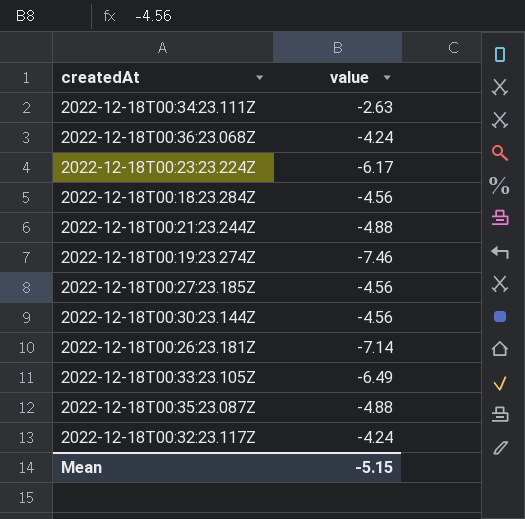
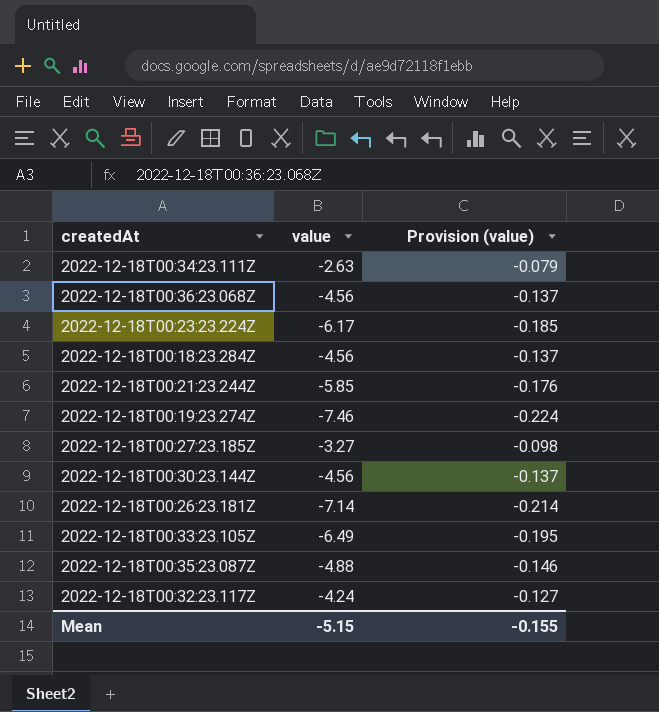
column Provision (value) | formula: none -> [value] * 0.03
2022-12-18T00:36:23.068Z | value: -4.24 -> -4.56
2022-12-18T00:21:23.244Z | value: -4.88 -> -5.85
2022-12-18T00:27:23.185Z | value: -4.56 -> -3.27

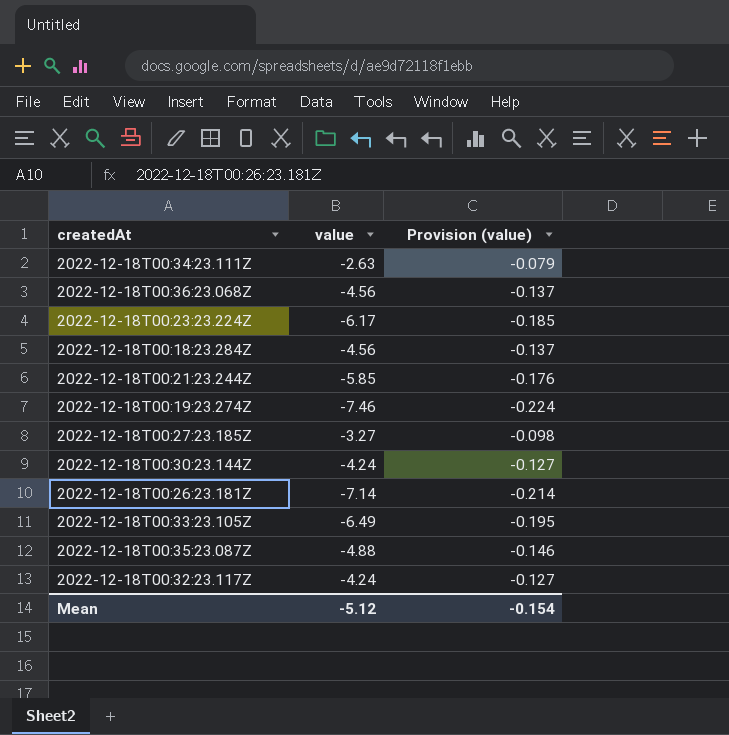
2022-12-18T00:30:23.144Z | value: -4.56 -> -4.24
2022-12-18T00:30:23.144Z | Provision (value): -0.137 -> -0.127
Mean | value: -5.15 -> -5.12
Mean | Provision (value): -0.155 -> -0.154

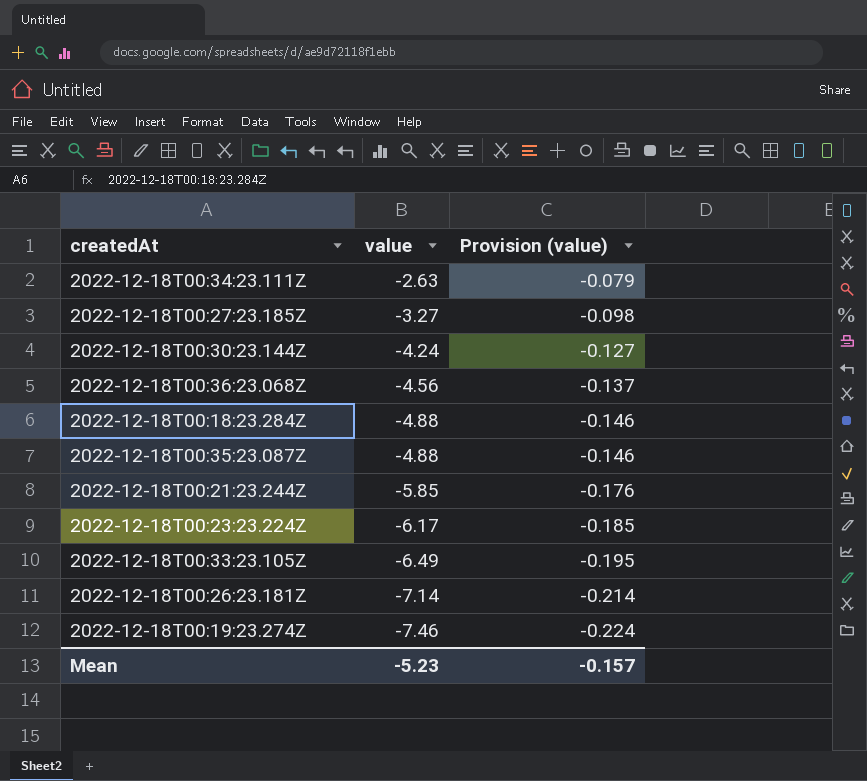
row order: none -> value descending
row 2022-12-18T00:32:23.117Z: -4.24 | -0.127 -> none
2022-12-18T00:18:23.284Z | value: -4.56 -> -4.88
2022-12-18T00:18:23.284Z | Provision (value): -0.137 -> -0.146
Mean | value: -5.12 -> -5.23
Mean | Provision (value): -0.154 -> -0.157

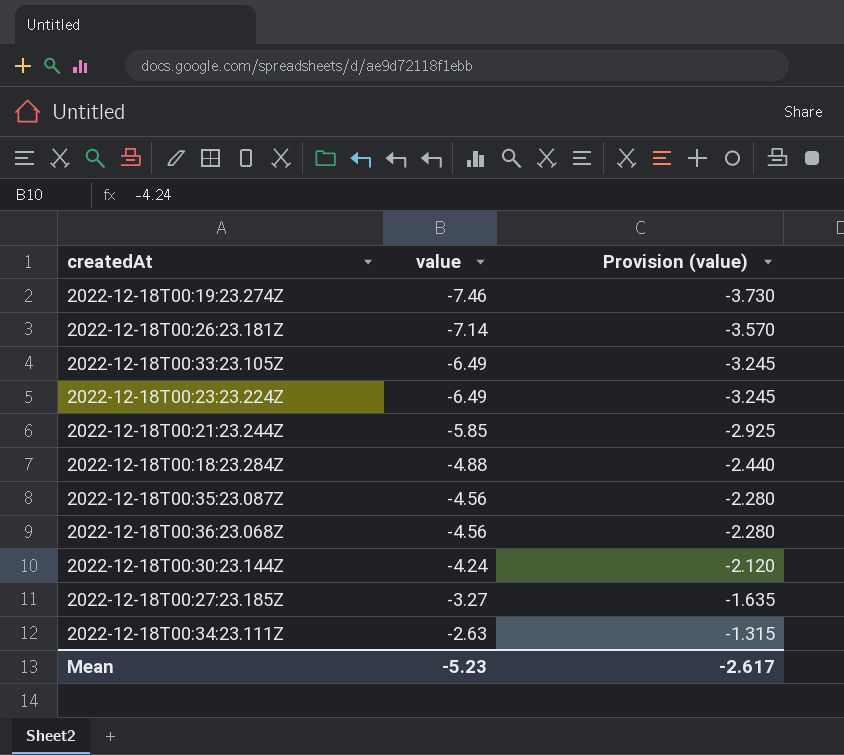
row order: value descending -> value ascending
column Provision (value) | formula: [value] * 0.03 -> [value] * 0.5
2022-12-18T00:23:23.224Z | value: -6.17 -> -6.49
2022-12-18T00:35:23.087Z | value: -4.88 -> -4.56
Mean | Provision (value): -0.157 -> -2.617

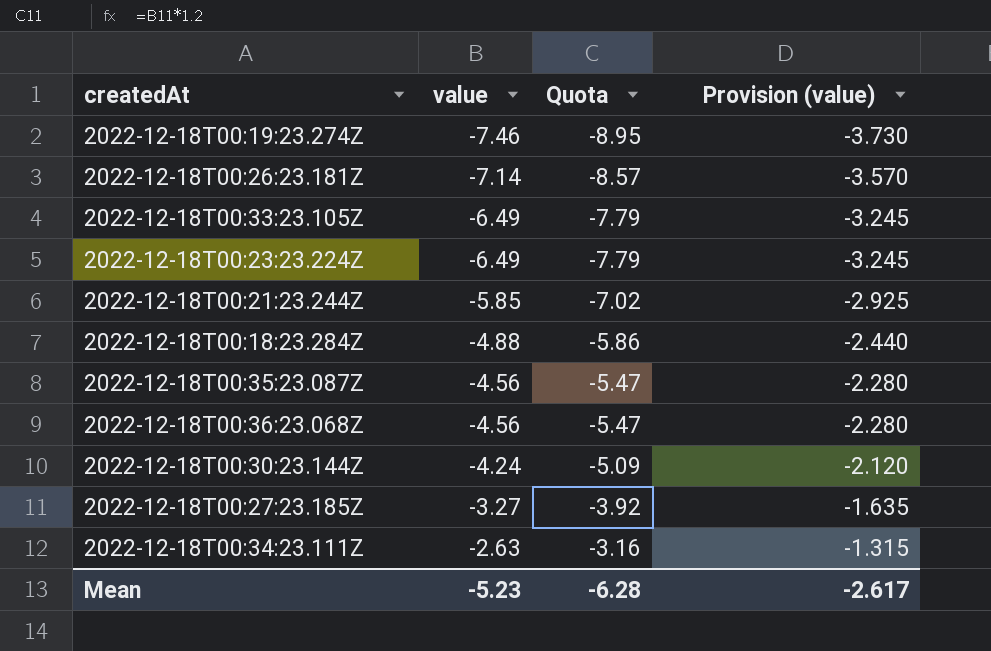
column Quota | formula: none -> [value] * 1.2

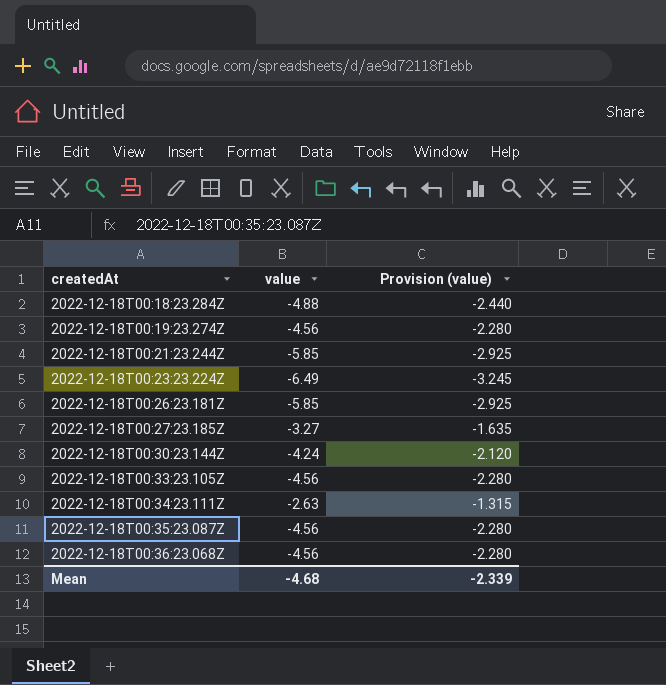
row order: value ascending -> createdAt ascending
column Quota | formula: [value] * 1.2 -> none
2022-12-18T00:19:23.274Z | value: -7.46 -> -4.56
2022-12-18T00:19:23.274Z | Provision (value): -3.730 -> -2.280
2022-12-18T00:26:23.181Z | value: -7.14 -> -5.85
2022-12-18T00:26:23.181Z | Provision (value): -3.570 -> -2.925
2022-12-18T00:33:23.105Z | value: -6.49 -> -4.56
2022-12-18T00:33:23.105Z | Provision (value): -3.245 -> -2.280
Mean | value: -5.23 -> -4.68
Mean | Provision (value): -2.617 -> -2.339

